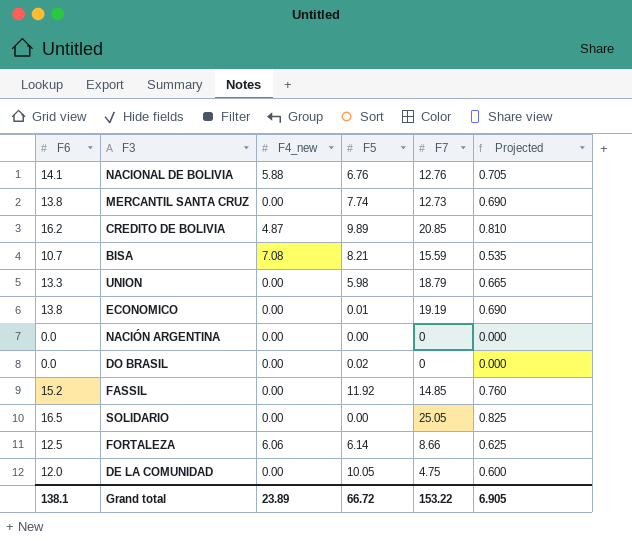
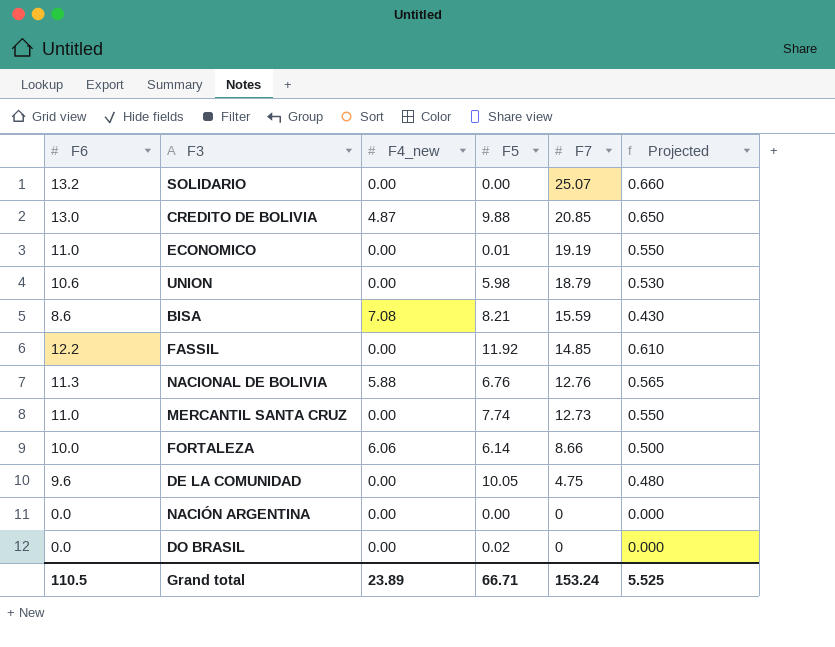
row order: none -> F7 descending
SOLIDARIO | F6: 16.5 -> 13.2
SOLIDARIO | F7: 25.05 -> 25.07
SOLIDARIO | Projected: 0.825 -> 0.660
CREDITO DE BOLIVIA | F6: 16.2 -> 13.0
CREDITO DE BOLIVIA | F5: 9.89 -> 9.88
CREDITO DE BOLIVIA | Projected: 0.810 -> 0.650
ECONOMICO | F6: 13.8 -> 11.0
ECONOMICO | Projected: 0.690 -> 0.550
UNION | F6: 13.3 -> 10.6
UNION | Projected: 0.665 -> 0.530
BISA | F6: 10.7 -> 8.6
BISA | Projected: 0.535 -> 0.430
FASSIL | F6: 15.2 -> 12.2
FASSIL | Projected: 0.760 -> 0.610
NACIONAL DE BOLIVIA | F6: 14.1 -> 11.3
NACIONAL DE BOLIVIA | Projected: 0.705 -> 0.565
MERCANTIL SANTA CRUZ | F6: 13.8 -> 11.0
MERCANTIL SANTA CRUZ | Projected: 0.690 -> 0.550
FORTALEZA | F6: 12.5 -> 10.0
FORTALEZA | Projected: 0.625 -> 0.500
DE LA COMUNIDAD | F6: 12.0 -> 9.6
DE LA COMUNIDAD | Projected: 0.600 -> 0.480
Grand total | F6: 138.1 -> 110.5
Grand total | F5: 66.72 -> 66.71
Grand total | F7: 153.22 -> 153.24
Grand total | Projected: 6.905 -> 5.525

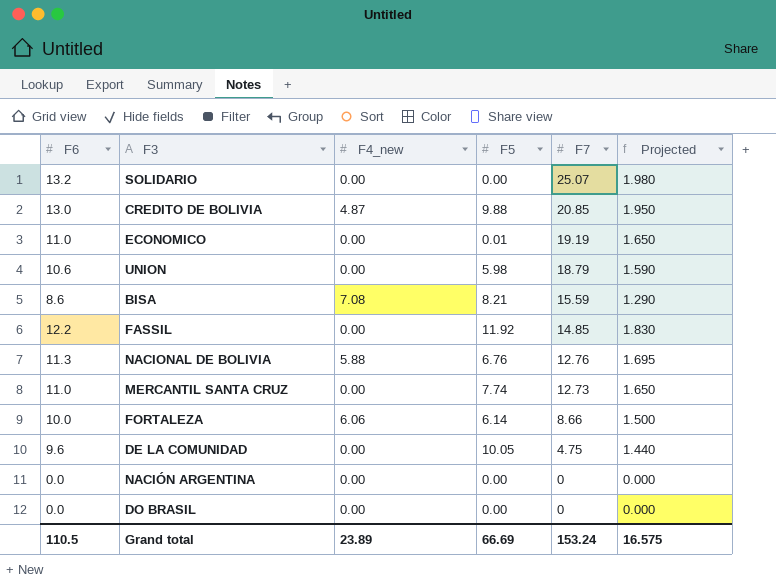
column Projected | formula: [F6] * 0.05 -> [F6] * 0.15
DO BRASIL | F5: 0.02 -> 0.00
Grand total | F5: 66.71 -> 66.69
Grand total | Projected: 5.525 -> 16.575

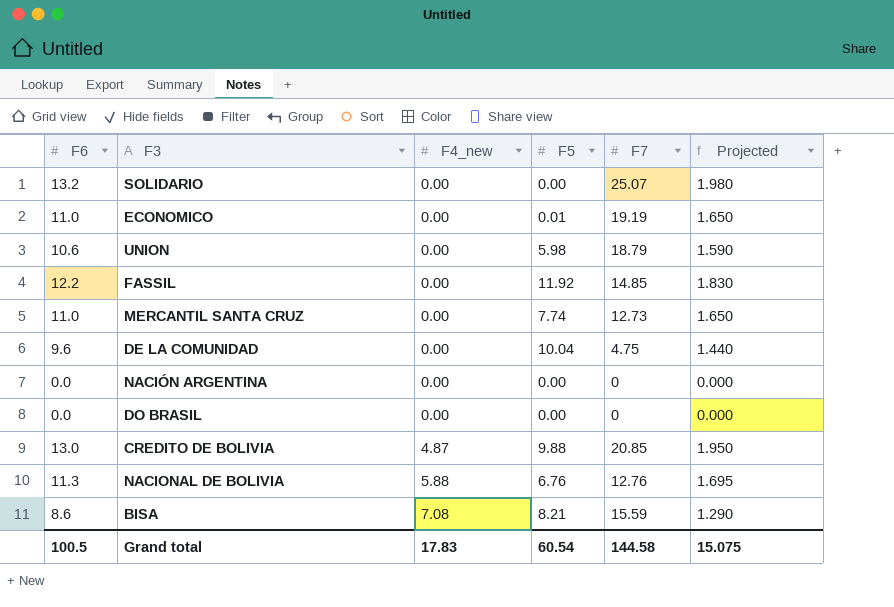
row order: F7 descending -> F4_new ascending
row FORTALEZA: 10.0 | 6.06 | 6.14 | 8.66 | 1.500 -> none
DE LA COMUNIDAD | F5: 10.05 -> 10.04
Grand total | F6: 110.5 -> 100.5
Grand total | F4_new: 23.89 -> 17.83
Grand total | F5: 66.69 -> 60.54
Grand total | F7: 153.24 -> 144.58
Grand total | Projected: 16.575 -> 15.075

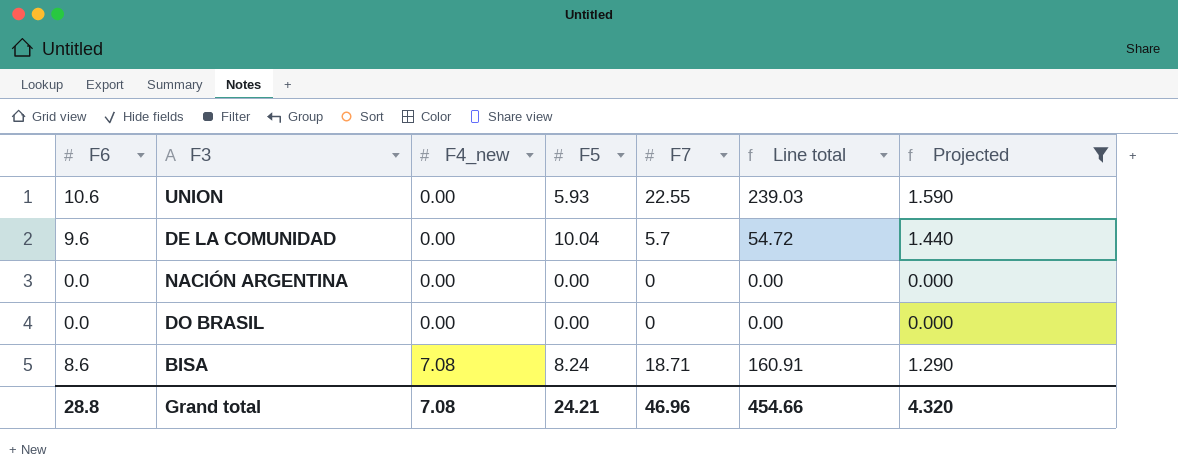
filter: none -> Projected <= 1.590
column Line total | formula: none -> [F6] * [F7]
UNION | F5: 5.98 -> 5.93
UNION | F7: 18.79 -> 22.55
DE LA COMUNIDAD | F7: 4.75 -> 5.7
BISA | F5: 8.21 -> 8.24
BISA | F7: 15.59 -> 18.71
Grand total | F6: 100.5 -> 28.8
Grand total | F4_new: 17.83 -> 7.08
Grand total | F5: 60.54 -> 24.21
Grand total | F7: 144.58 -> 46.96
Grand total | Projected: 15.075 -> 4.320

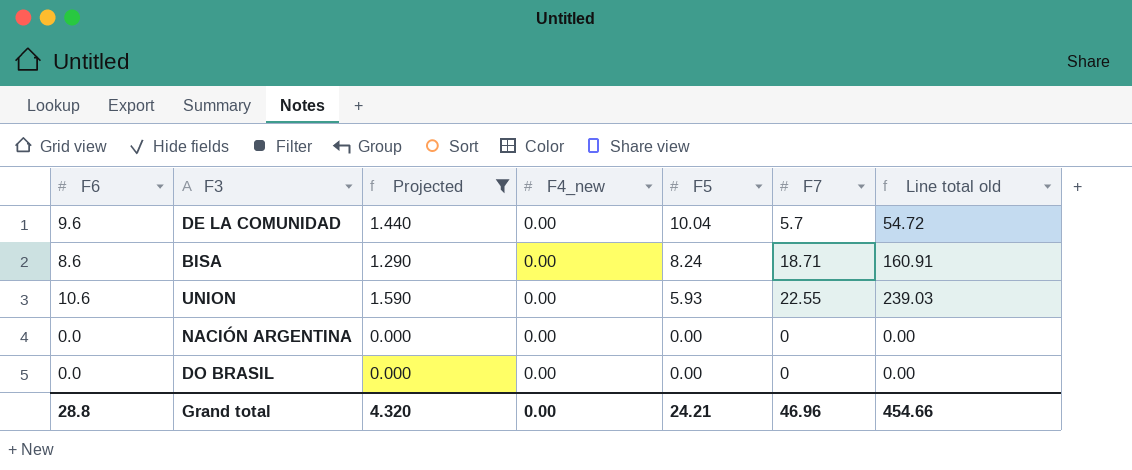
row order: F4_new ascending -> F5 descending
column Projected | position: 7 -> 3
column name: Line total -> Line total old
BISA | F4_new: 7.08 -> 0.00
Grand total | F4_new: 7.08 -> 0.00

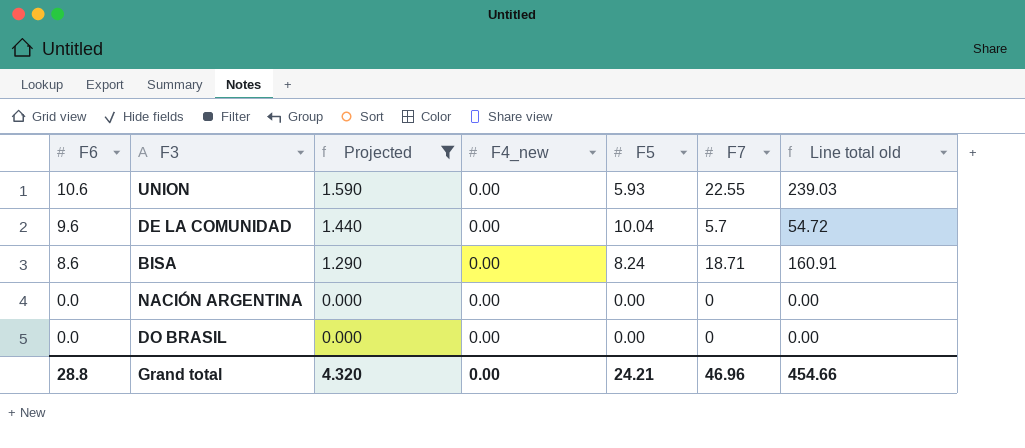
row order: F5 descending -> F6 descending

